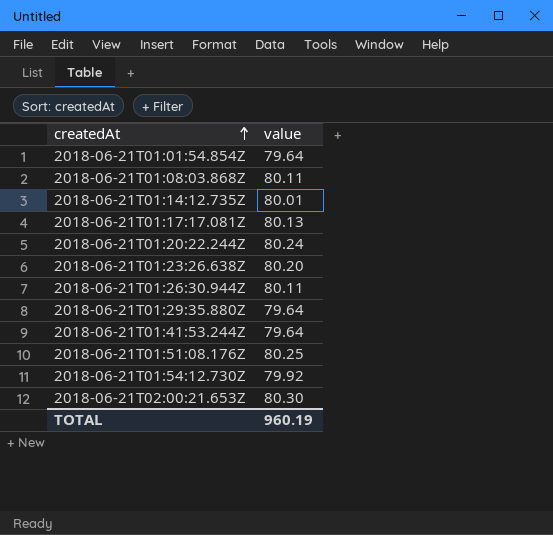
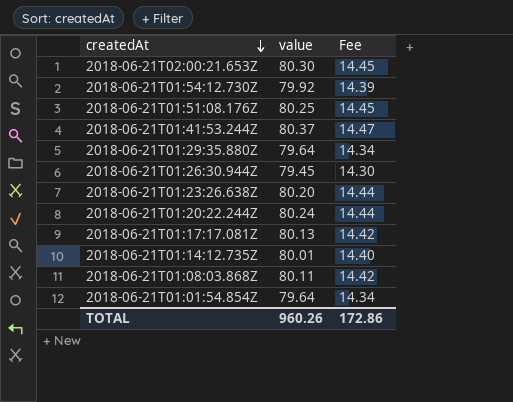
row order: createdAt ascending -> createdAt descending
column Fee | formula: none -> [value] * 0.18
2018-06-21T01:41:53.244Z | value: 79.64 -> 80.37
2018-06-21T01:26:30.944Z | value: 80.11 -> 79.45
TOTAL | value: 960.19 -> 960.26

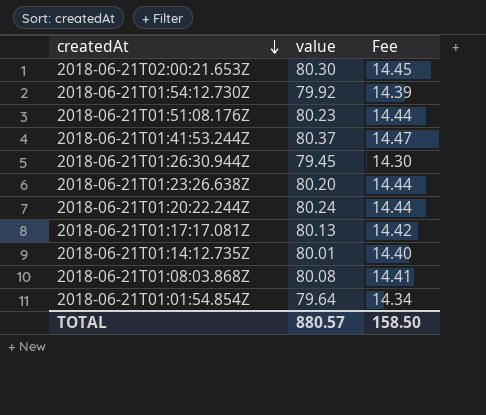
row 2018-06-21T01:29:35.880Z: 79.64 | 14.34 -> none
2018-06-21T01:51:08.176Z | value: 80.25 -> 80.23
2018-06-21T01:51:08.176Z | Fee: 14.45 -> 14.44
2018-06-21T01:08:03.868Z | value: 80.11 -> 80.08
2018-06-21T01:08:03.868Z | Fee: 14.42 -> 14.41
TOTAL | value: 960.26 -> 880.57
TOTAL | Fee: 172.86 -> 158.50

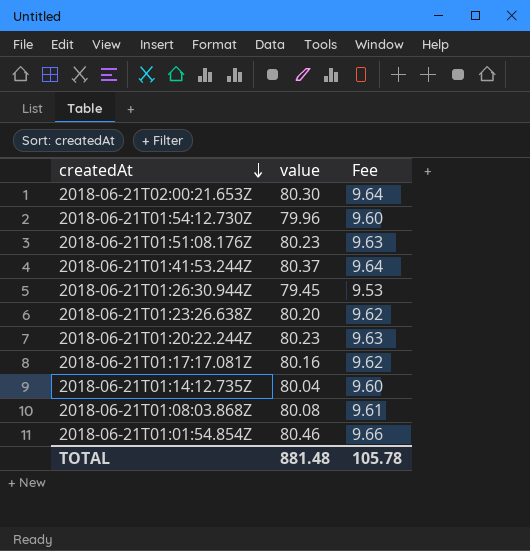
column Fee | formula: [value] * 0.18 -> [value] * 0.12
2018-06-21T01:54:12.730Z | value: 79.92 -> 79.96
2018-06-21T01:20:22.244Z | value: 80.24 -> 80.23
2018-06-21T01:17:17.081Z | value: 80.13 -> 80.16
2018-06-21T01:14:12.735Z | value: 80.01 -> 80.04
2018-06-21T01:01:54.854Z | value: 79.64 -> 80.46
TOTAL | value: 880.57 -> 881.48
TOTAL | Fee: 158.50 -> 105.78

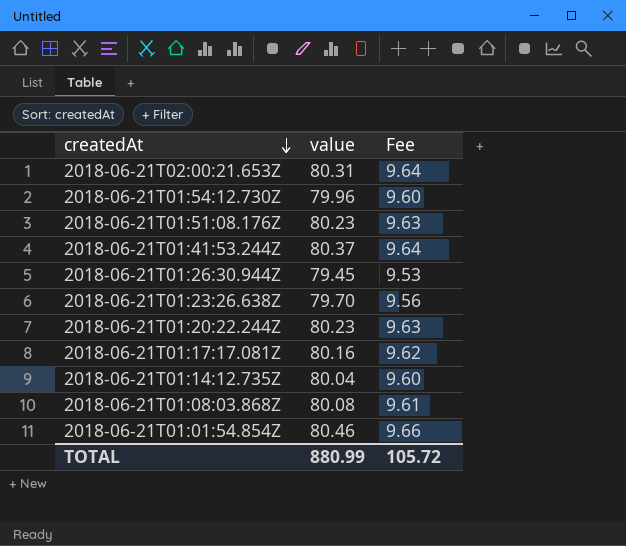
2018-06-21T02:00:21.653Z | value: 80.30 -> 80.31
2018-06-21T01:23:26.638Z | value: 80.20 -> 79.70
2018-06-21T01:23:26.638Z | Fee: 9.62 -> 9.56
TOTAL | value: 881.48 -> 880.99
TOTAL | Fee: 105.78 -> 105.72

